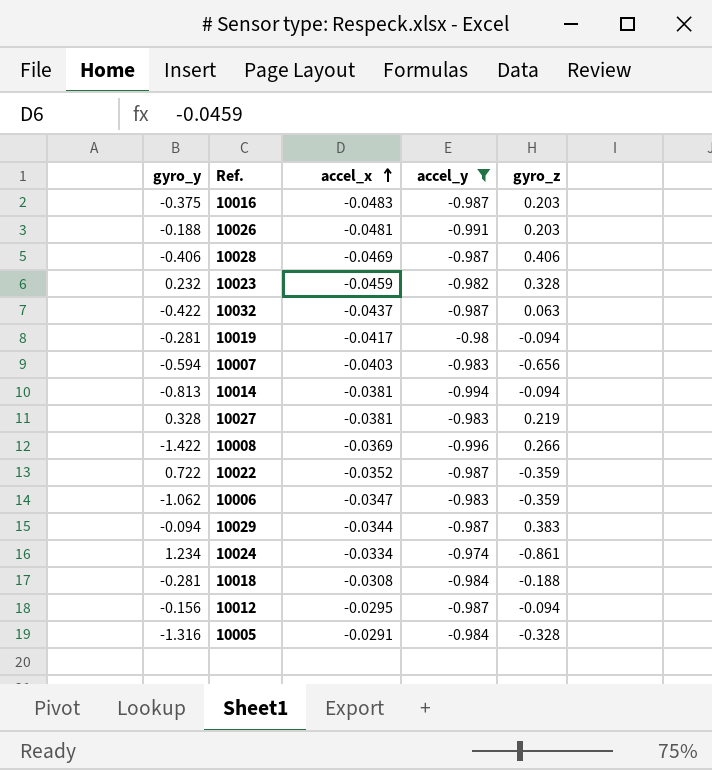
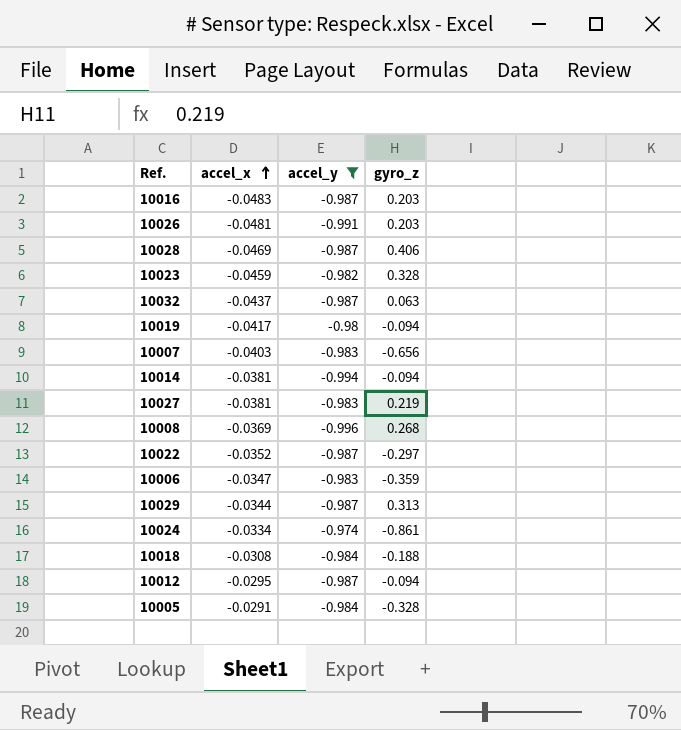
column gyro_y | position: 1 -> none
10008 | gyro_z: 0.266 -> 0.268
10022 | gyro_z: -0.359 -> -0.297
10029 | gyro_z: 0.383 -> 0.313

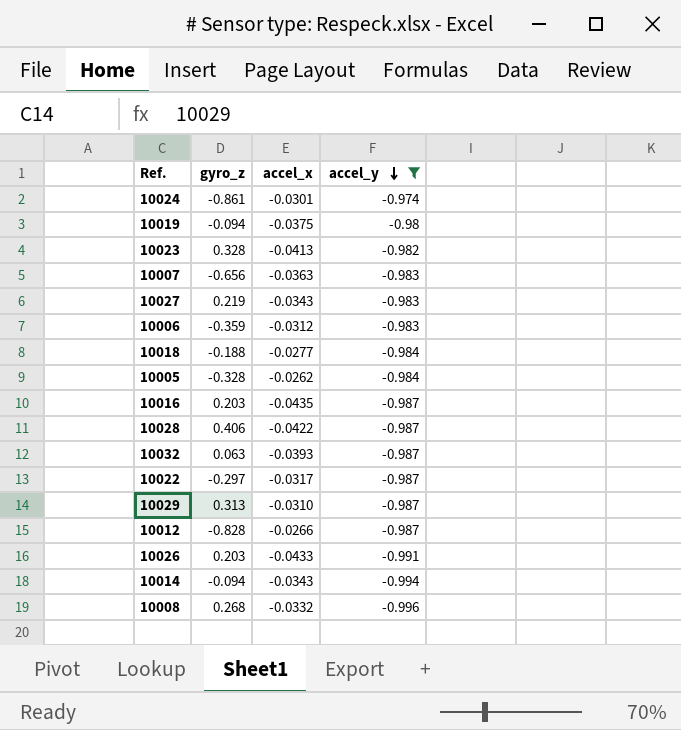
row order: accel_x ascending -> accel_y descending
column gyro_z | position: 4 -> 2
10024 | accel_x: -0.0334 -> -0.0301
10019 | accel_x: -0.0417 -> -0.0375
10023 | accel_x: -0.0459 -> -0.0413
10007 | accel_x: -0.0403 -> -0.0363
10027 | accel_x: -0.0381 -> -0.0343
10006 | accel_x: -0.0347 -> -0.0312
10018 | accel_x: -0.0308 -> -0.0277
10005 | accel_x: -0.0291 -> -0.0262
10016 | accel_x: -0.0483 -> -0.0435
10028 | accel_x: -0.0469 -> -0.0422
10032 | accel_x: -0.0437 -> -0.0393
10022 | accel_x: -0.0352 -> -0.0317
10029 | accel_x: -0.0344 -> -0.0310
10012 | gyro_z: -0.094 -> -0.828
10012 | accel_x: -0.0295 -> -0.0266
10026 | accel_x: -0.0481 -> -0.0433
10014 | accel_x: -0.0381 -> -0.0343
10008 | accel_x: -0.0369 -> -0.0332

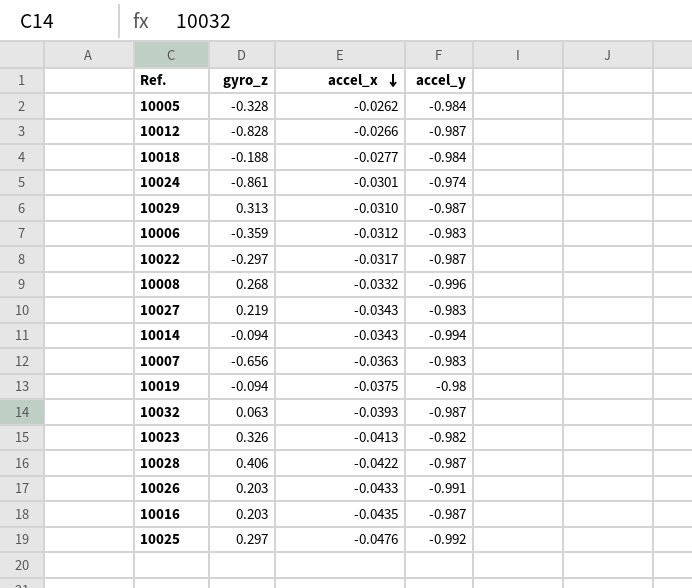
filter: accel_y != -0.992 -> none
row order: accel_y descending -> accel_x descending
10023 | gyro_z: 0.328 -> 0.326

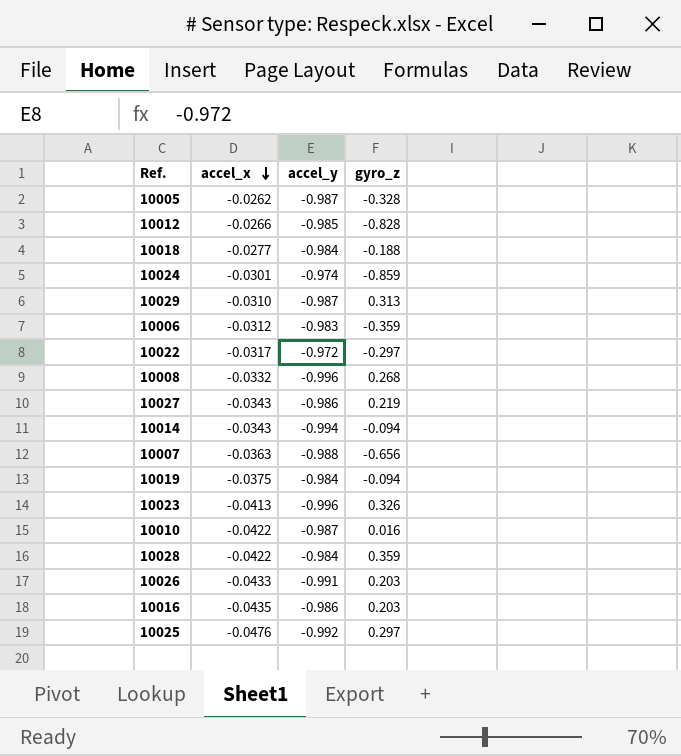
column gyro_z | position: 2 -> 4
row 10032: 0.063 | -0.0393 | -0.987 -> none
10005 | accel_y: -0.984 -> -0.987
10012 | accel_y: -0.987 -> -0.985
10024 | gyro_z: -0.861 -> -0.859
10022 | accel_y: -0.987 -> -0.972
10027 | accel_y: -0.983 -> -0.986
10007 | accel_y: -0.983 -> -0.988
10019 | accel_y: -0.98 -> -0.984
10023 | accel_y: -0.982 -> -0.996
row 10010: none -> -0.0422 | -0.987 | 0.016
10028 | accel_y: -0.987 -> -0.984
10028 | gyro_z: 0.406 -> 0.359
10016 | accel_y: -0.987 -> -0.986

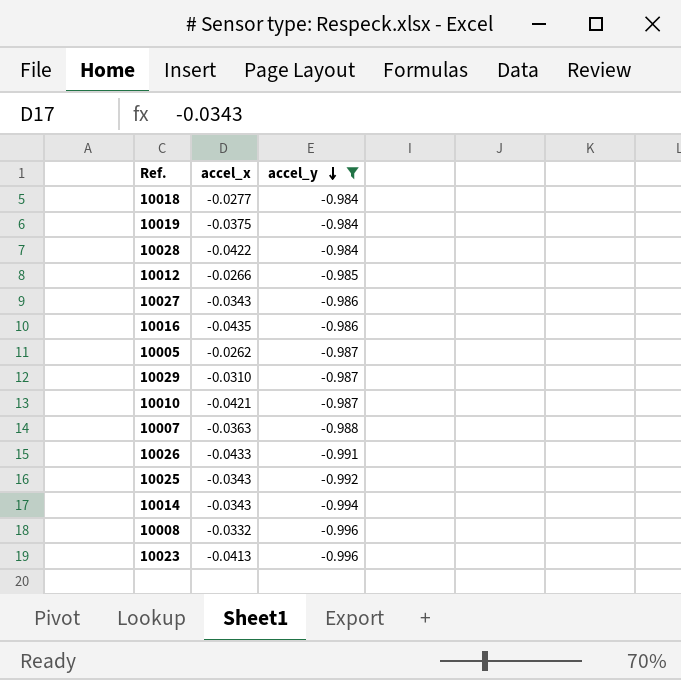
filter: none -> accel_y <= -0.984
row order: accel_x descending -> accel_y descending
column gyro_z | position: 4 -> none
10010 | accel_x: -0.0422 -> -0.0421
10025 | accel_x: -0.0476 -> -0.0343

